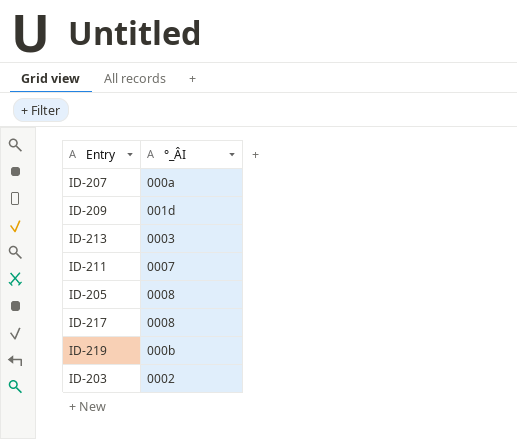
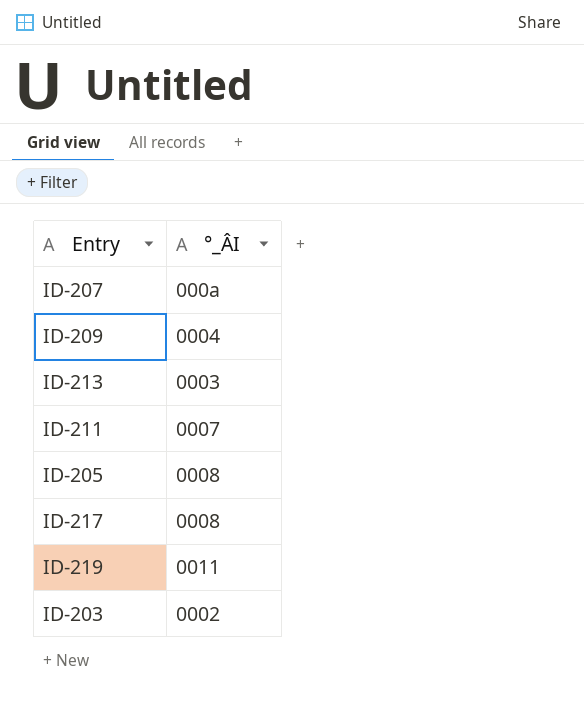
ID-209 | °_ÂI: 001d -> 0004
ID-219 | °_ÂI: 000b -> 0011

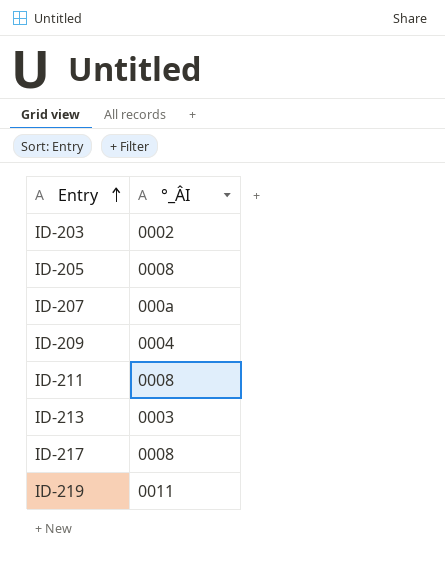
row order: none -> Entry ascending
ID-211 | °_ÂI: 0007 -> 0008

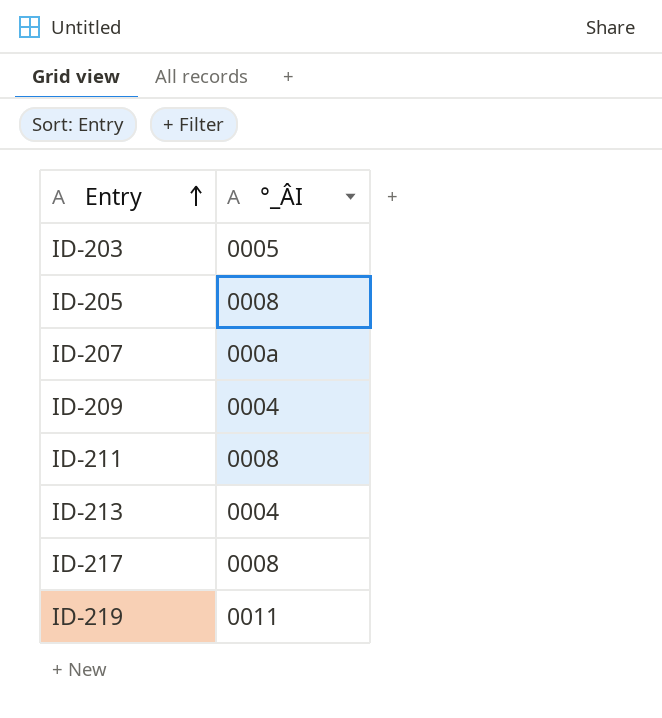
ID-203 | °_ÂI: 0002 -> 0005
ID-213 | °_ÂI: 0003 -> 0004

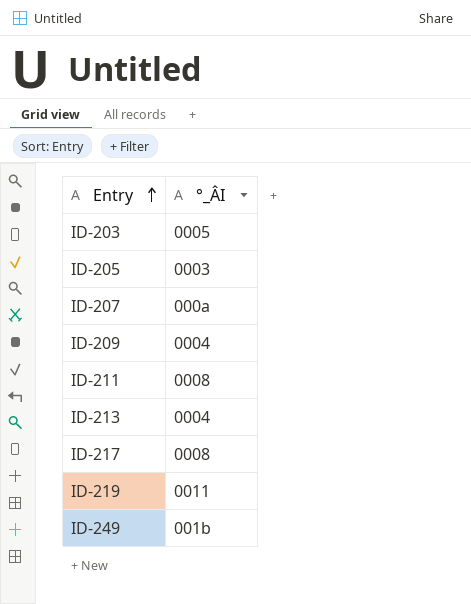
ID-205 | °_ÂI: 0008 -> 0003
row ID-249: none -> 001b

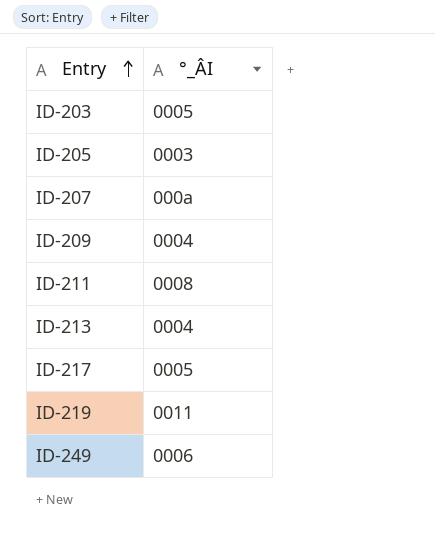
ID-217 | °_ÂI: 0008 -> 0005
ID-249 | °_ÂI: 001b -> 0006

